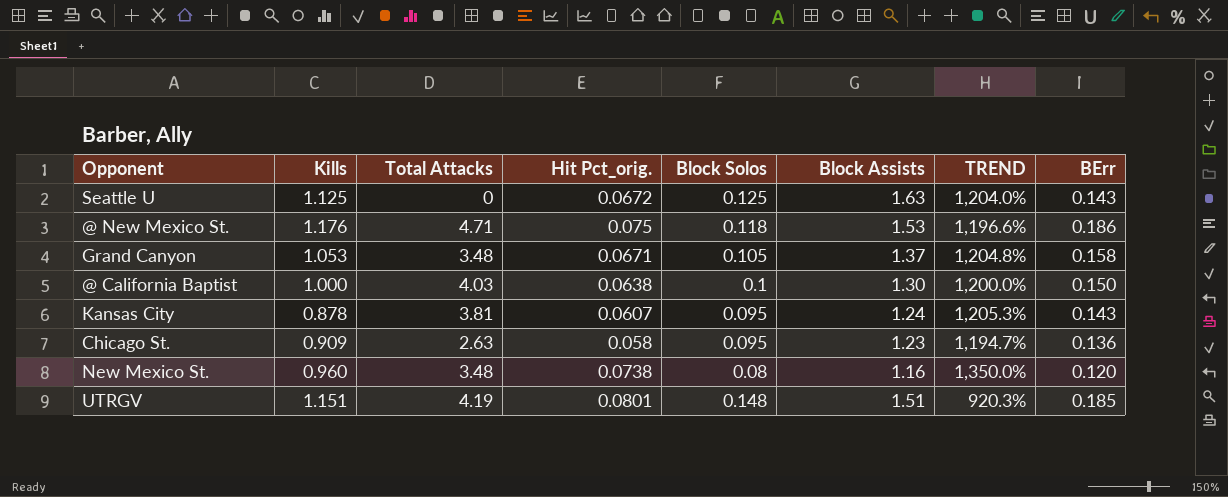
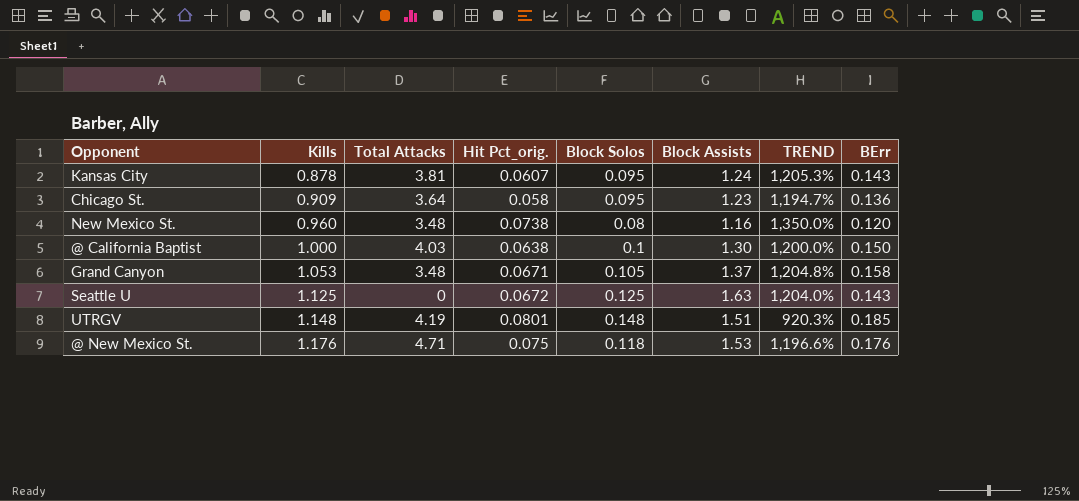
row order: none -> Kills ascending
Chicago St. | Total Attacks: 2.63 -> 3.64
UTRGV | Kills: 1.151 -> 1.148
@ New Mexico St. | BErr: 0.186 -> 0.176

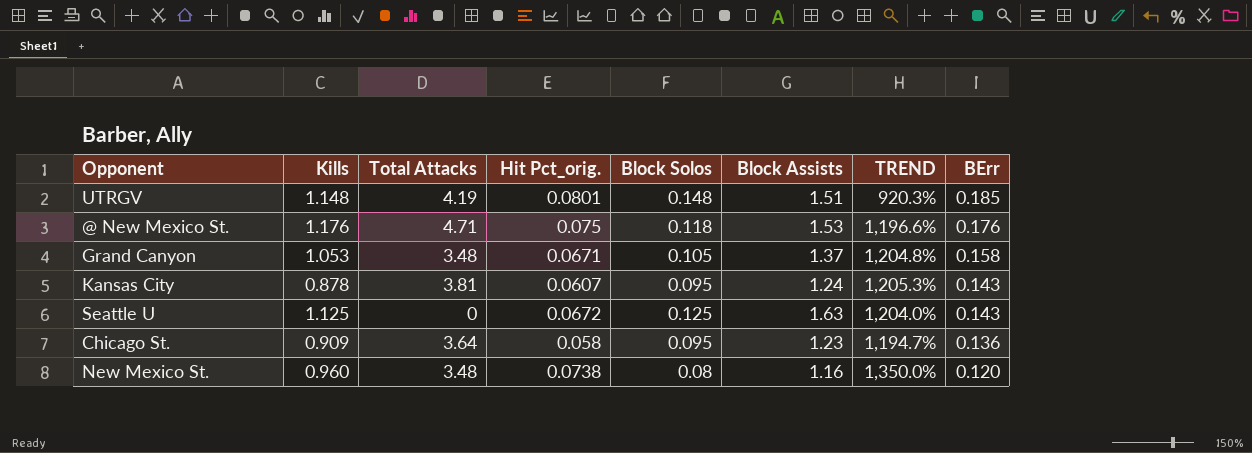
row order: Kills ascending -> BErr descending
row @ California Baptist: 1.000 | 4.03 | 0.0638 | 0.1 | 1.30 | 1,200.0% | 0.150 -> none

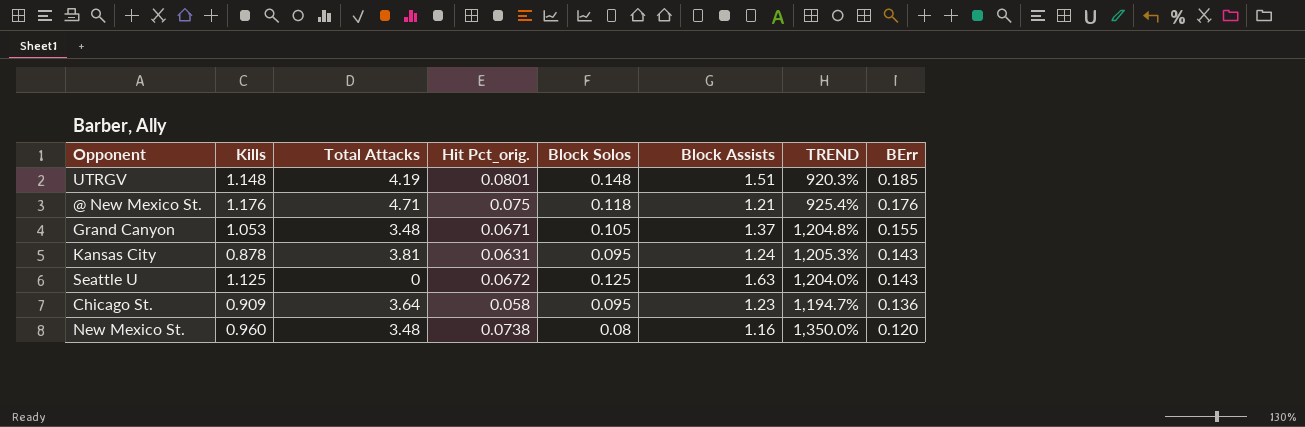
@ New Mexico St. | Block Assists: 1.53 -> 1.21
@ New Mexico St. | TREND: 1,196.6% -> 925.4%
Grand Canyon | BErr: 0.158 -> 0.155
Kansas City | Hit Pct_orig.: 0.0607 -> 0.0631

